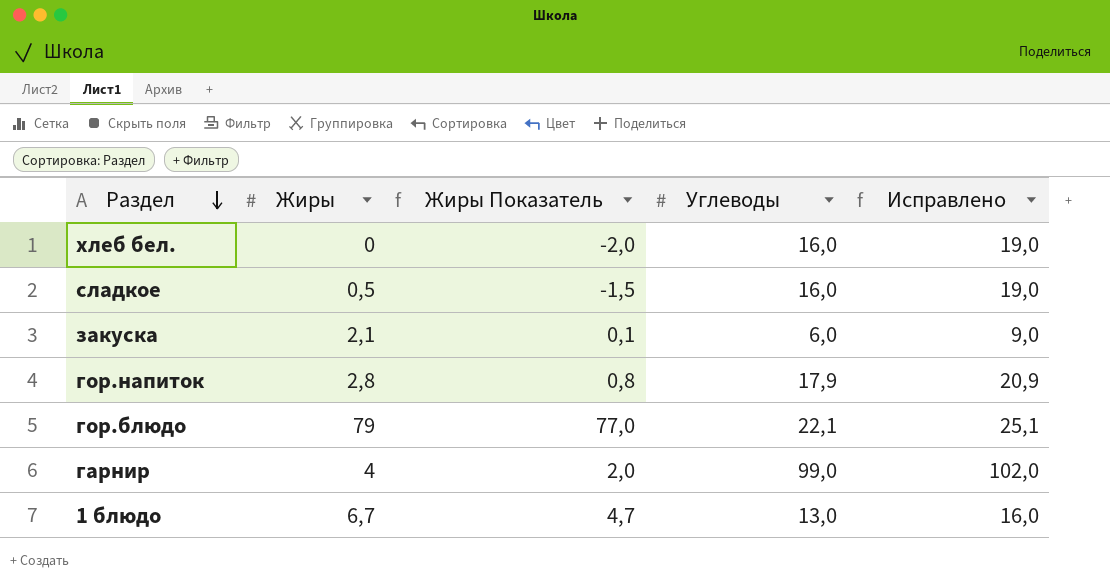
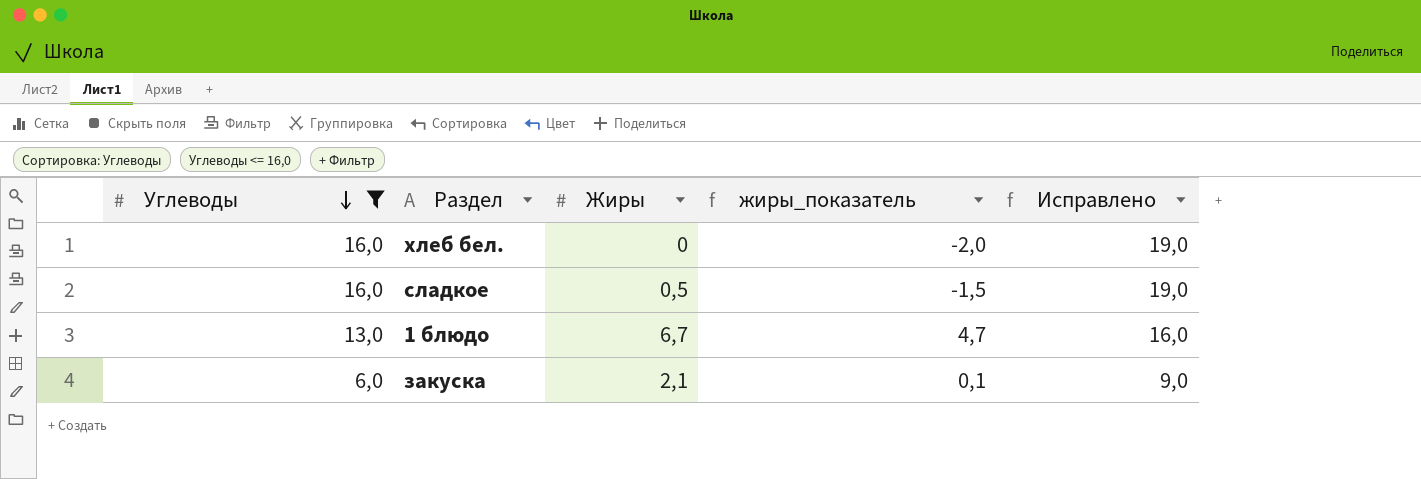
filter: none -> Углеводы <= 16,0
row order: Раздел descending -> Углеводы descending
column Углеводы | position: 4 -> 1
column name: Жиры Показатель -> жиры_показатель

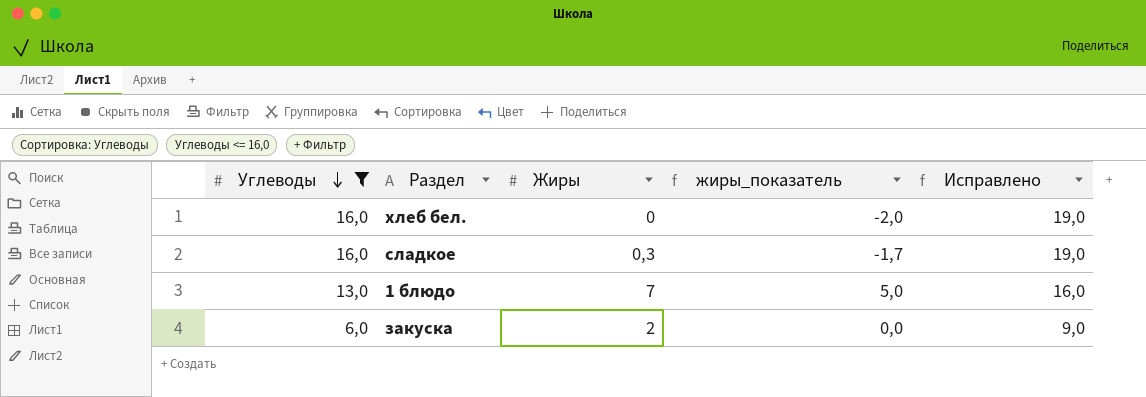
сладкое | Жиры: 0,5 -> 0,3
сладкое | жиры_показатель: -1,5 -> -1,7
1 блюдо | Жиры: 6,7 -> 7
1 блюдо | жиры_показатель: 4,7 -> 5,0
закуска | Жиры: 2,1 -> 2
закуска | жиры_показатель: 0,1 -> 0,0

